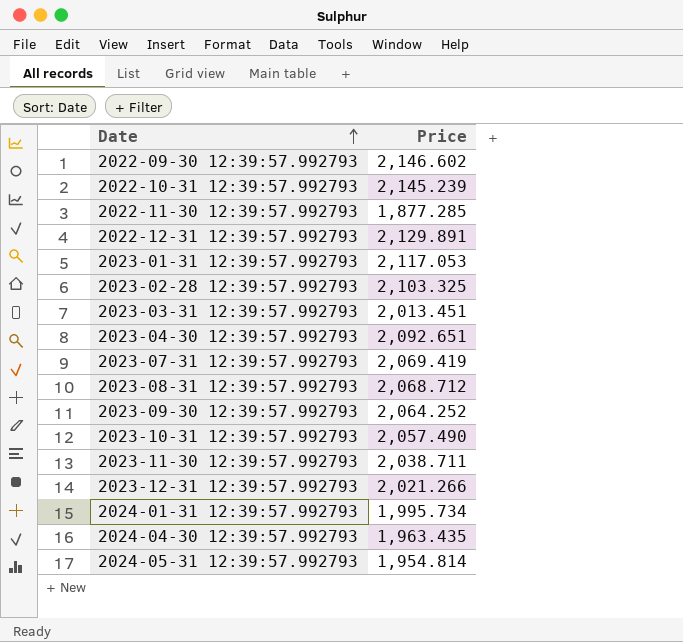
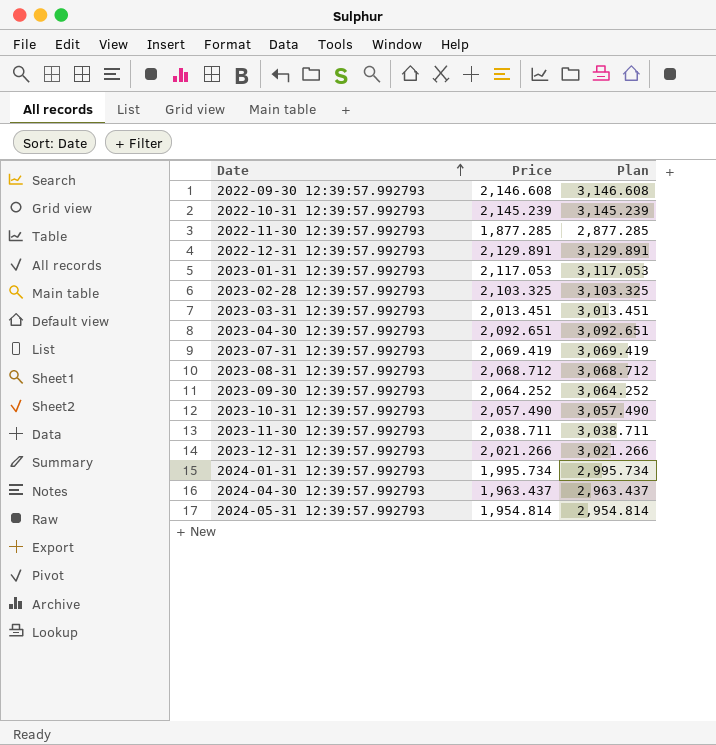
column Plan | formula: none -> [Price] + 1000
2022-09-30 12:39:57.992793 | Price: 2,146.602 -> 2,146.608
2024-04-30 12:39:57.992793 | Price: 1,963.435 -> 1,963.437

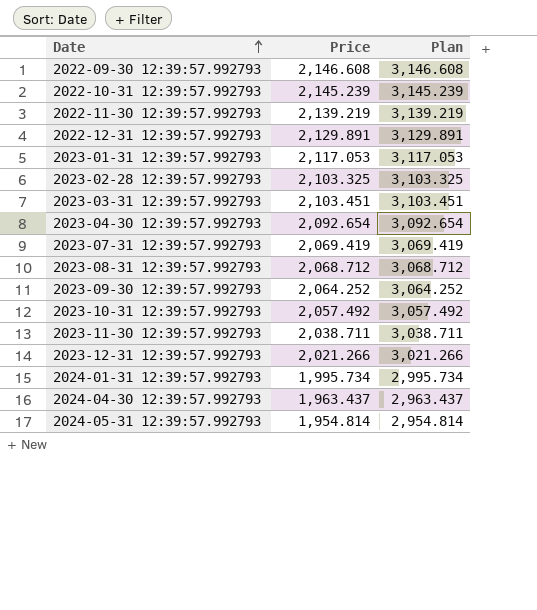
2022-11-30 12:39:57.992793 | Price: 1,877.285 -> 2,139.219
2022-11-30 12:39:57.992793 | Plan: 2,877.285 -> 3,139.219
2023-03-31 12:39:57.992793 | Price: 2,013.451 -> 2,103.451
2023-03-31 12:39:57.992793 | Plan: 3,013.451 -> 3,103.451
2023-04-30 12:39:57.992793 | Price: 2,092.651 -> 2,092.654
2023-04-30 12:39:57.992793 | Plan: 3,092.651 -> 3,092.654
2023-10-31 12:39:57.992793 | Price: 2,057.490 -> 2,057.492
2023-10-31 12:39:57.992793 | Plan: 3,057.490 -> 3,057.492

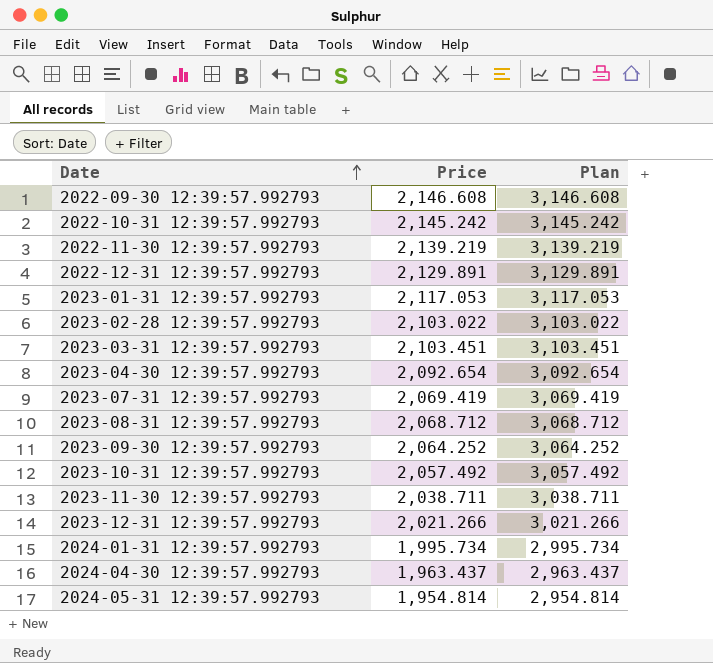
2022-10-31 12:39:57.992793 | Price: 2,145.239 -> 2,145.242
2022-10-31 12:39:57.992793 | Plan: 3,145.239 -> 3,145.242
2023-02-28 12:39:57.992793 | Price: 2,103.325 -> 2,103.022
2023-02-28 12:39:57.992793 | Plan: 3,103.325 -> 3,103.022

